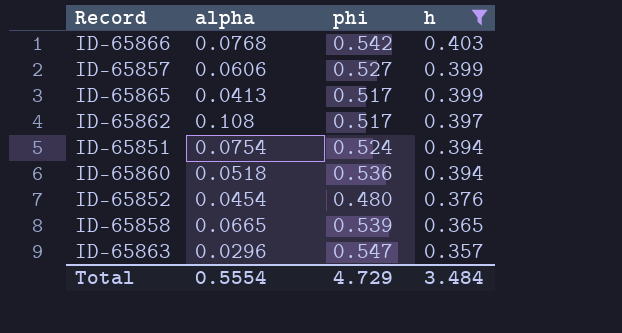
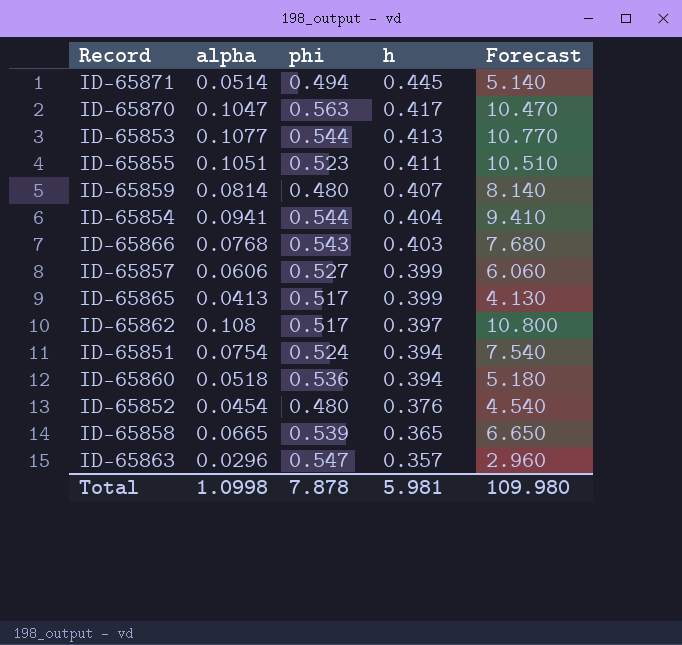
filter: h <= 0.403 -> none
column Forecast | formula: none -> [alpha] * 100
ID-65866 | phi: 0.542 -> 0.543
Total | alpha: 0.5554 -> 1.0998
Total | phi: 4.729 -> 7.878
Total | h: 3.484 -> 5.981

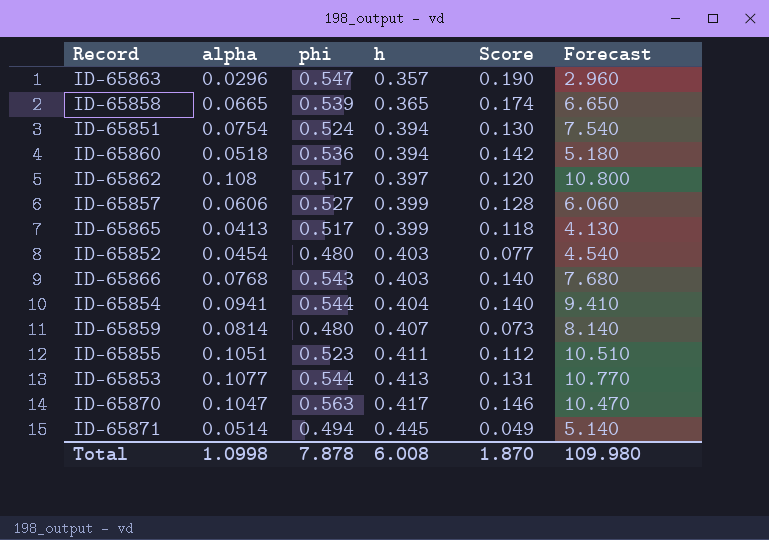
row order: h descending -> h ascending
column Score | formula: none -> [phi] - [h]
ID-65852 | h: 0.376 -> 0.403
Total | h: 5.981 -> 6.008

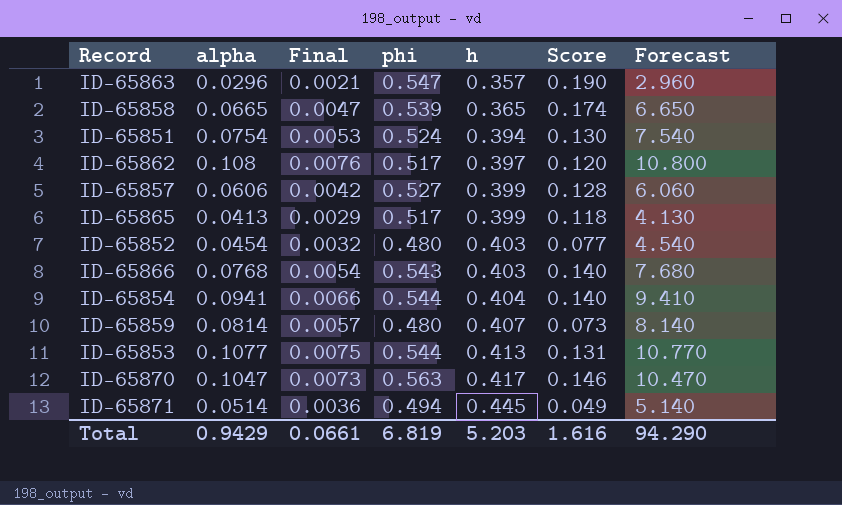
column Final | formula: none -> [alpha] * 0.07
row ID-65860: 0.0518 | 0.536 | 0.394 | 0.142 | 5.180 -> none
row ID-65855: 0.1051 | 0.523 | 0.411 | 0.112 | 10.510 -> none
Total | alpha: 1.0998 -> 0.9429
Total | phi: 7.878 -> 6.819
Total | h: 6.008 -> 5.203
Total | Score: 1.870 -> 1.616
Total | Forecast: 109.980 -> 94.290

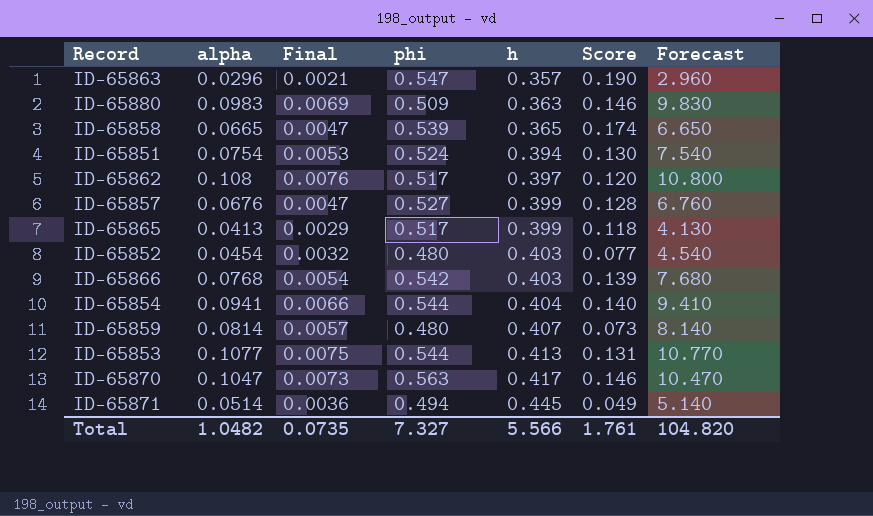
row ID-65880: none -> 0.0983 | 0.0069 | 0.509 | 0.363 | 0.146 | 9.830
ID-65857 | alpha: 0.0606 -> 0.0676
ID-65857 | Final: 0.0042 -> 0.0047
ID-65857 | Forecast: 6.060 -> 6.760
ID-65866 | phi: 0.543 -> 0.542
ID-65866 | Score: 0.140 -> 0.139
Total | alpha: 0.9429 -> 1.0482
Total | Final: 0.0661 -> 0.0735
Total | phi: 6.819 -> 7.327
Total | h: 5.203 -> 5.566
Total | Score: 1.616 -> 1.761
Total | Forecast: 94.290 -> 104.820

